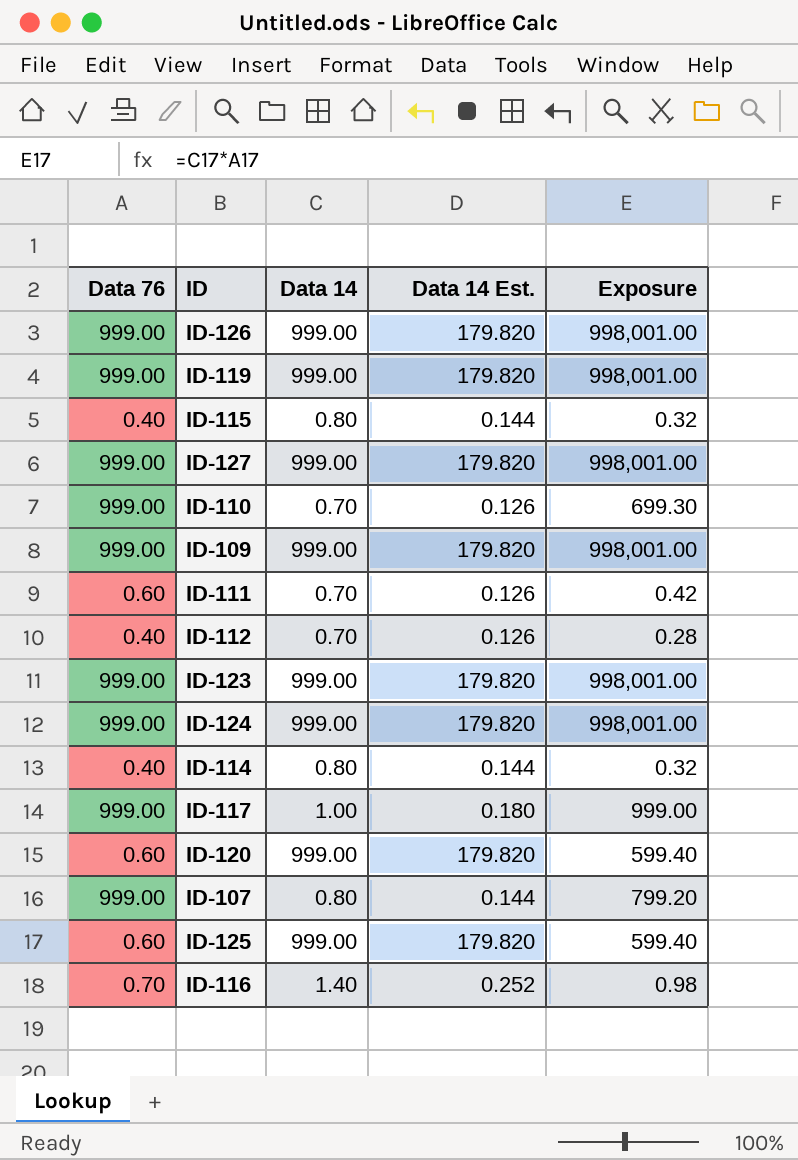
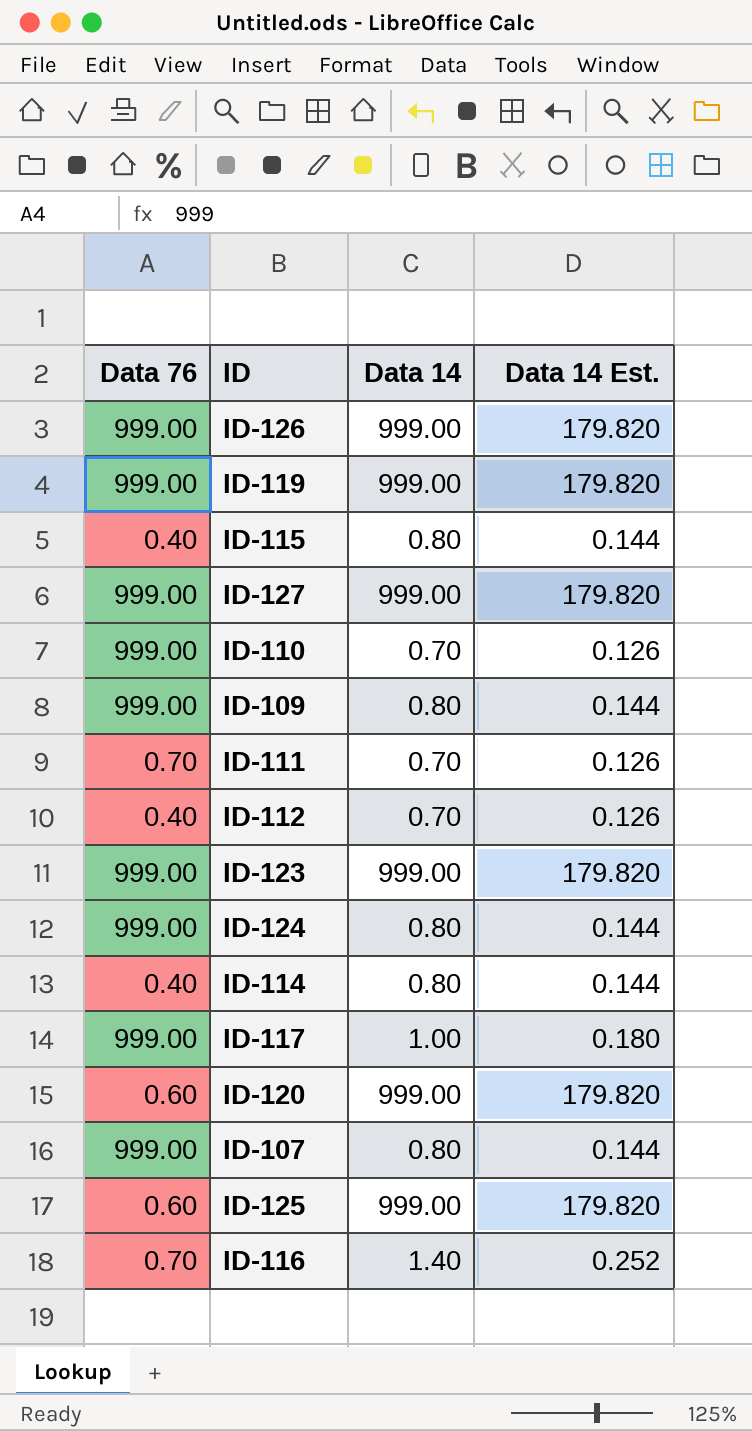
column Exposure | formula: [Data 76] * [Data 14] -> none
ID-109 | Data 14: 999.00 -> 0.80
ID-109 | Data 14 Est.: 179.820 -> 0.144
ID-111 | Data 76: 0.60 -> 0.70
ID-124 | Data 14: 999.00 -> 0.80
ID-124 | Data 14 Est.: 179.820 -> 0.144

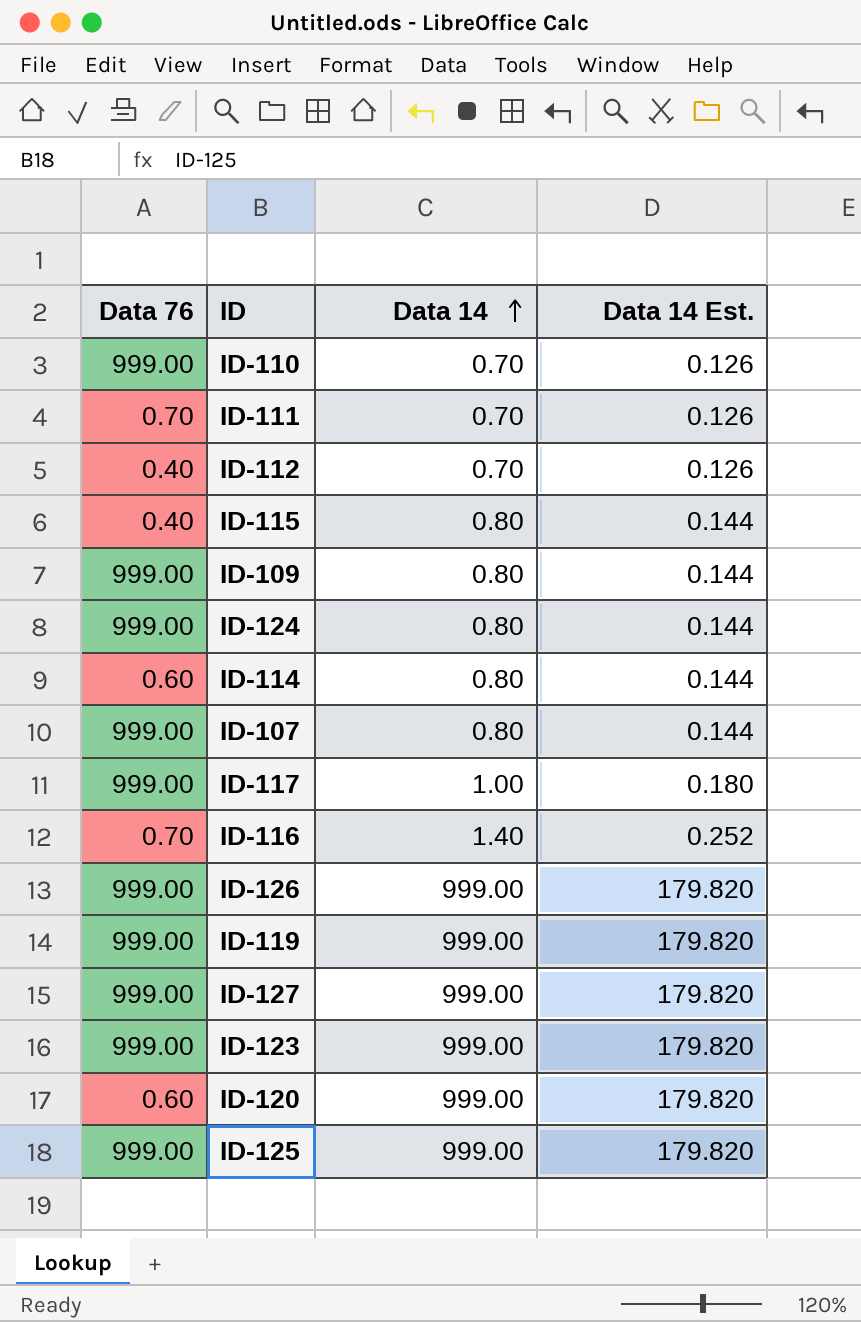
row order: none -> Data 14 ascending
ID-114 | Data 76: 0.40 -> 0.60
ID-125 | Data 76: 0.60 -> 999.00

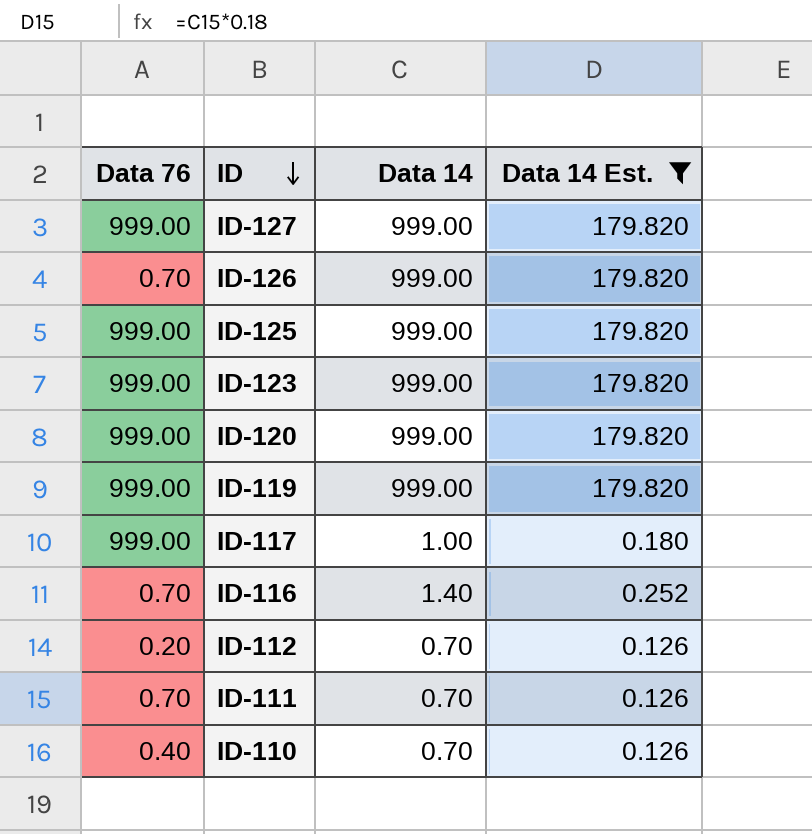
filter: none -> Data 14 Est. != 0.144
row order: Data 14 ascending -> ID descending
ID-126 | Data 76: 999.00 -> 0.70
ID-120 | Data 76: 0.60 -> 999.00
ID-112 | Data 76: 0.40 -> 0.20
ID-110 | Data 76: 999.00 -> 0.40

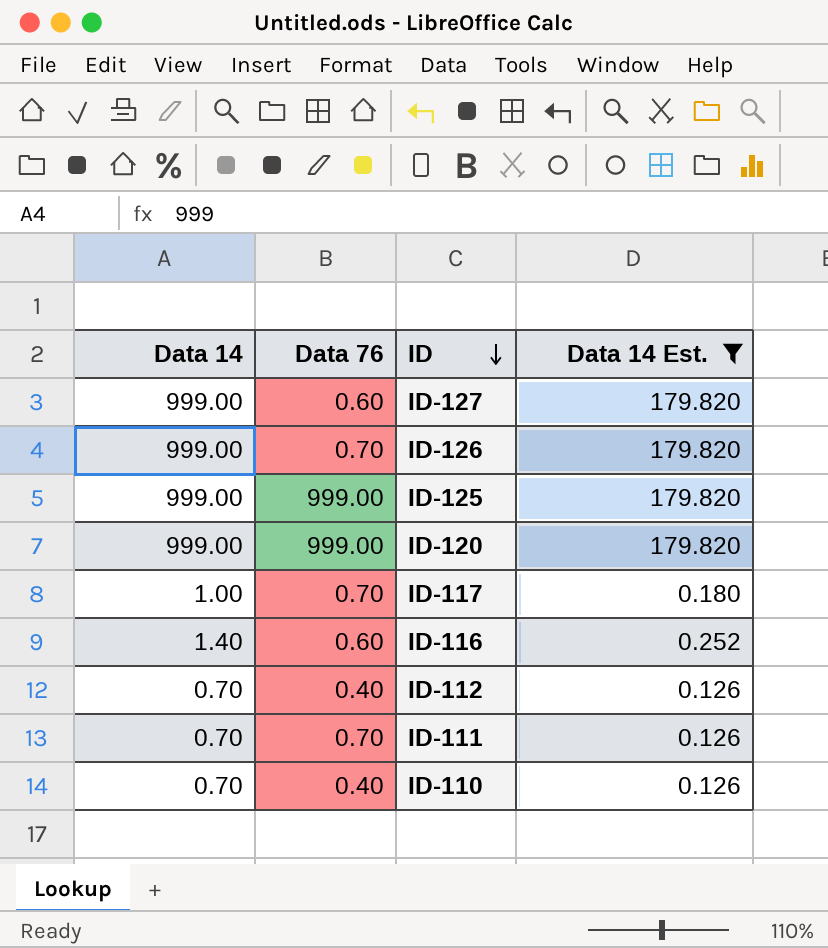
column Data 14 | position: 3 -> 1
row ID-123: 999.00 | 999.00 | 179.820 -> none
row ID-119: 999.00 | 999.00 | 179.820 -> none
ID-127 | Data 76: 999.00 -> 0.60
ID-117 | Data 76: 999.00 -> 0.70
ID-116 | Data 76: 0.70 -> 0.60
ID-112 | Data 76: 0.20 -> 0.40

